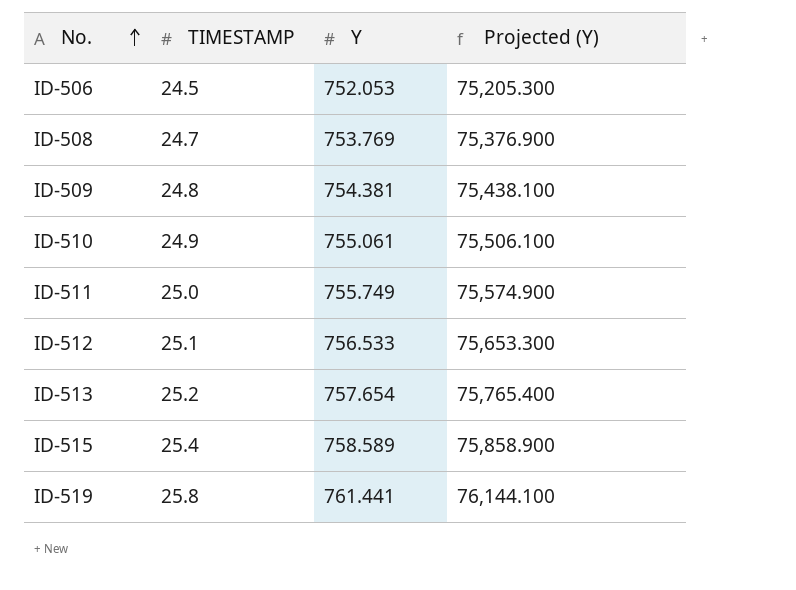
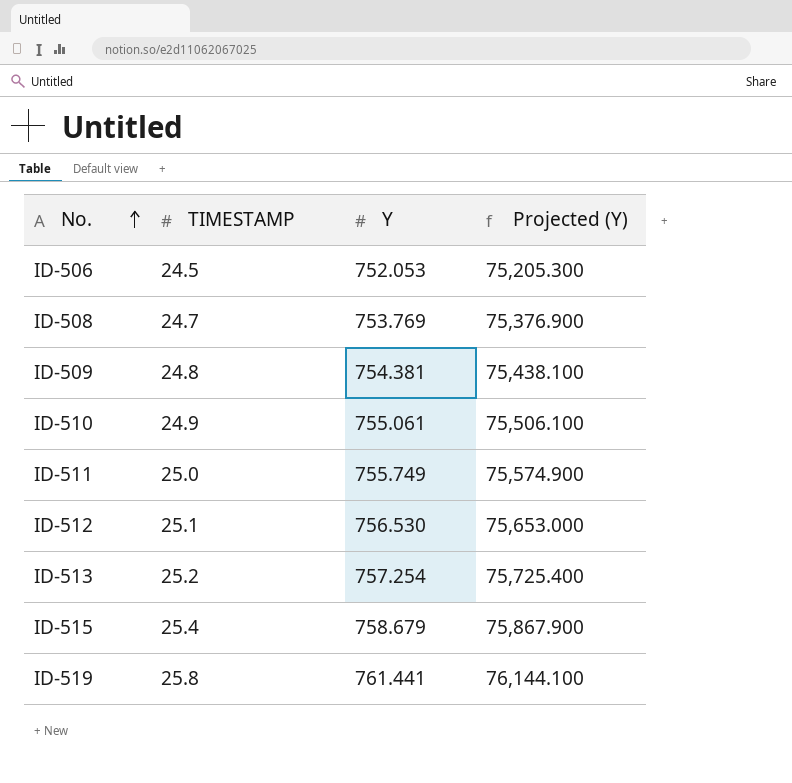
ID-512 | Y: 756.533 -> 756.530
ID-512 | Projected (Y): 75,653.300 -> 75,653.000
ID-513 | Y: 757.654 -> 757.254
ID-513 | Projected (Y): 75,765.400 -> 75,725.400
ID-515 | Y: 758.589 -> 758.679
ID-515 | Projected (Y): 75,858.900 -> 75,867.900

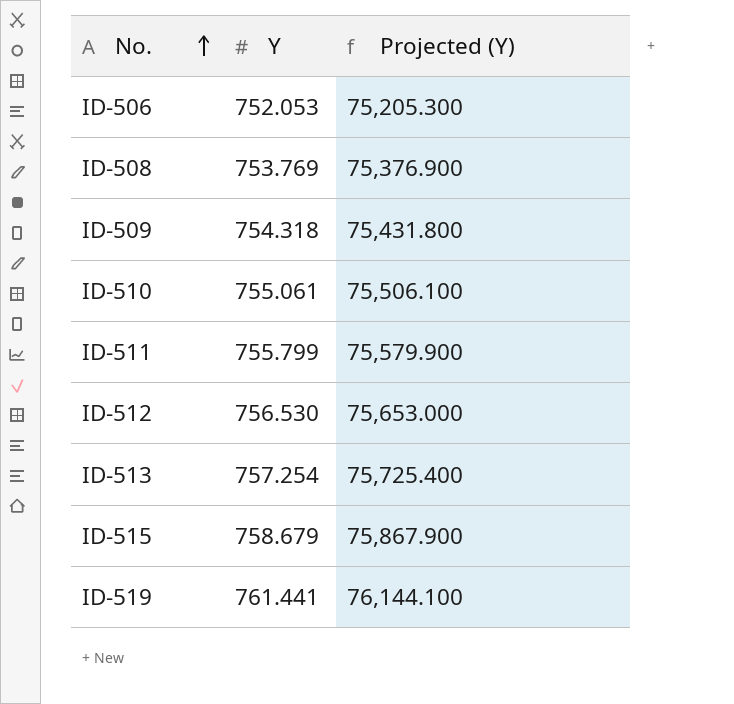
column TIMESTAMP | position: 2 -> none
ID-509 | Y: 754.381 -> 754.318
ID-509 | Projected (Y): 75,438.100 -> 75,431.800
ID-511 | Y: 755.749 -> 755.799
ID-511 | Projected (Y): 75,574.900 -> 75,579.900

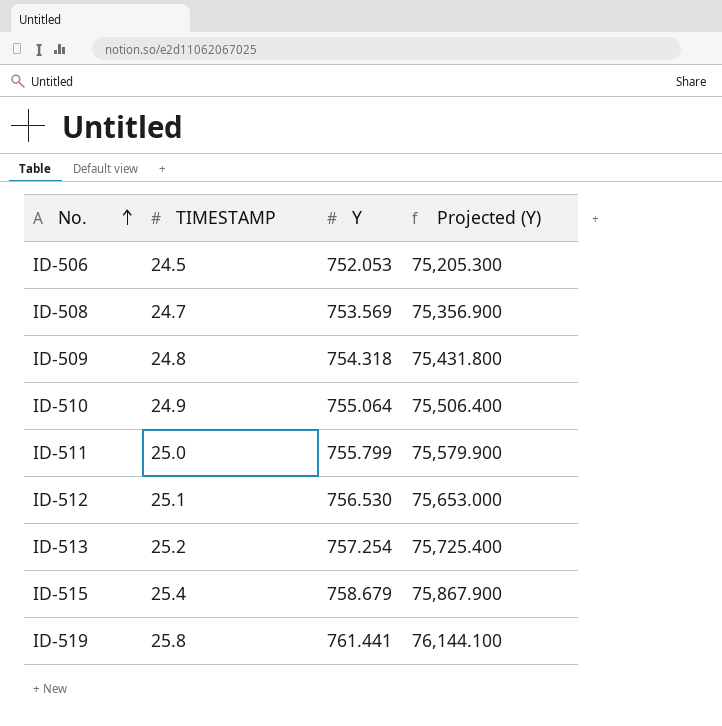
column TIMESTAMP | position: none -> 2
ID-508 | Y: 753.769 -> 753.569
ID-508 | Projected (Y): 75,376.900 -> 75,356.900
ID-510 | Y: 755.061 -> 755.064
ID-510 | Projected (Y): 75,506.100 -> 75,506.400

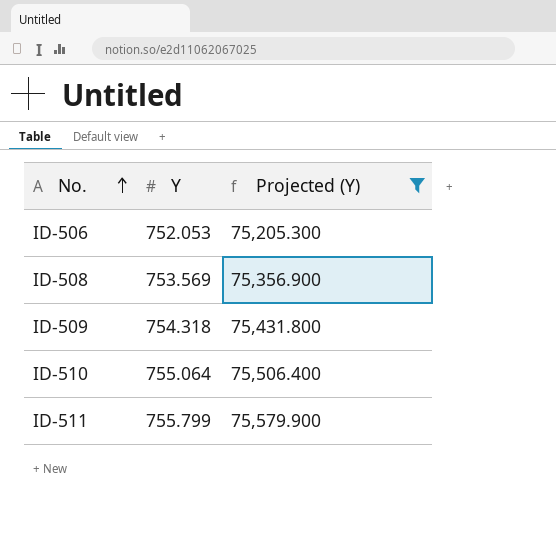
filter: none -> Projected (Y) <= 75,579.900
column TIMESTAMP | position: 2 -> none

